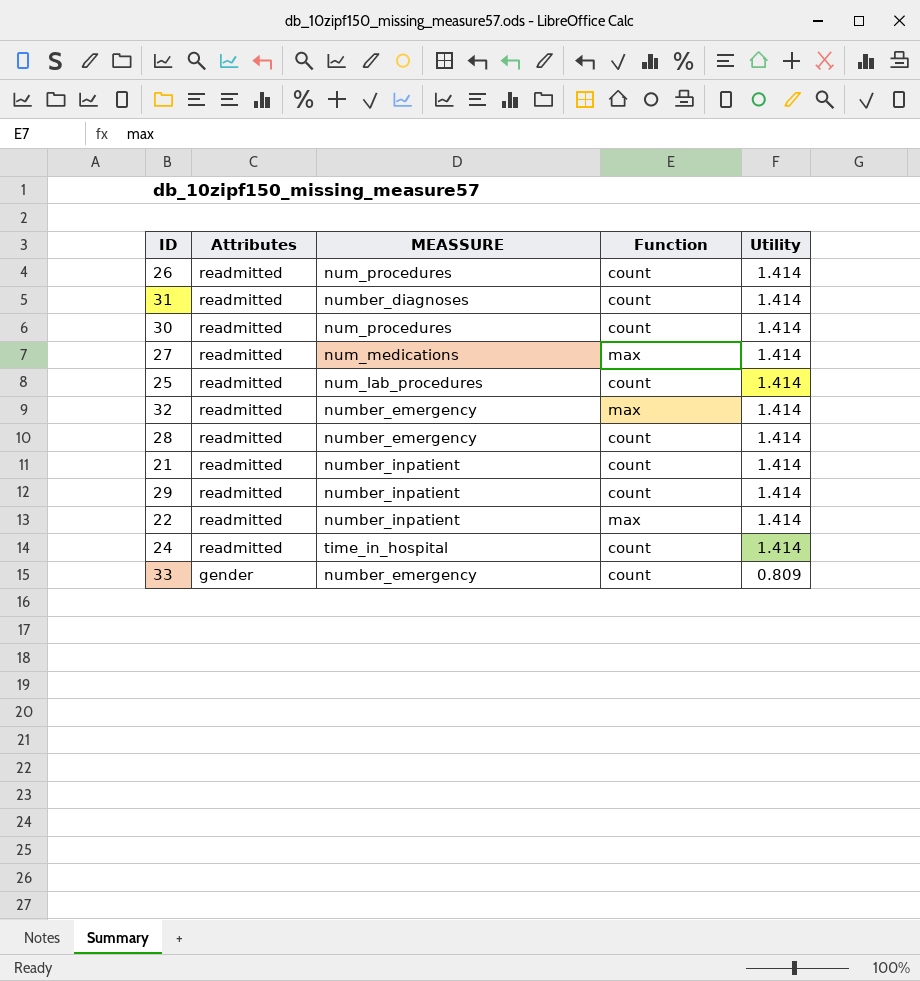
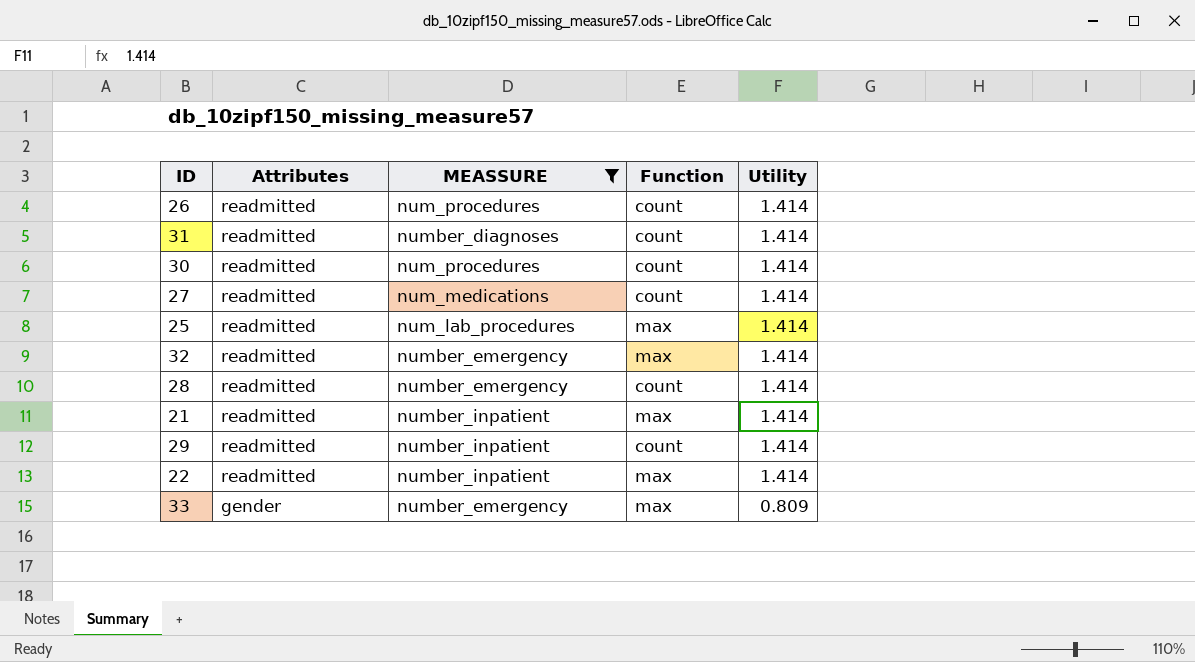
filter: none -> MEASSURE != time_in_hospital
27 | Function: max -> count
25 | Function: count -> max
21 | Function: count -> max
33 | Function: count -> max

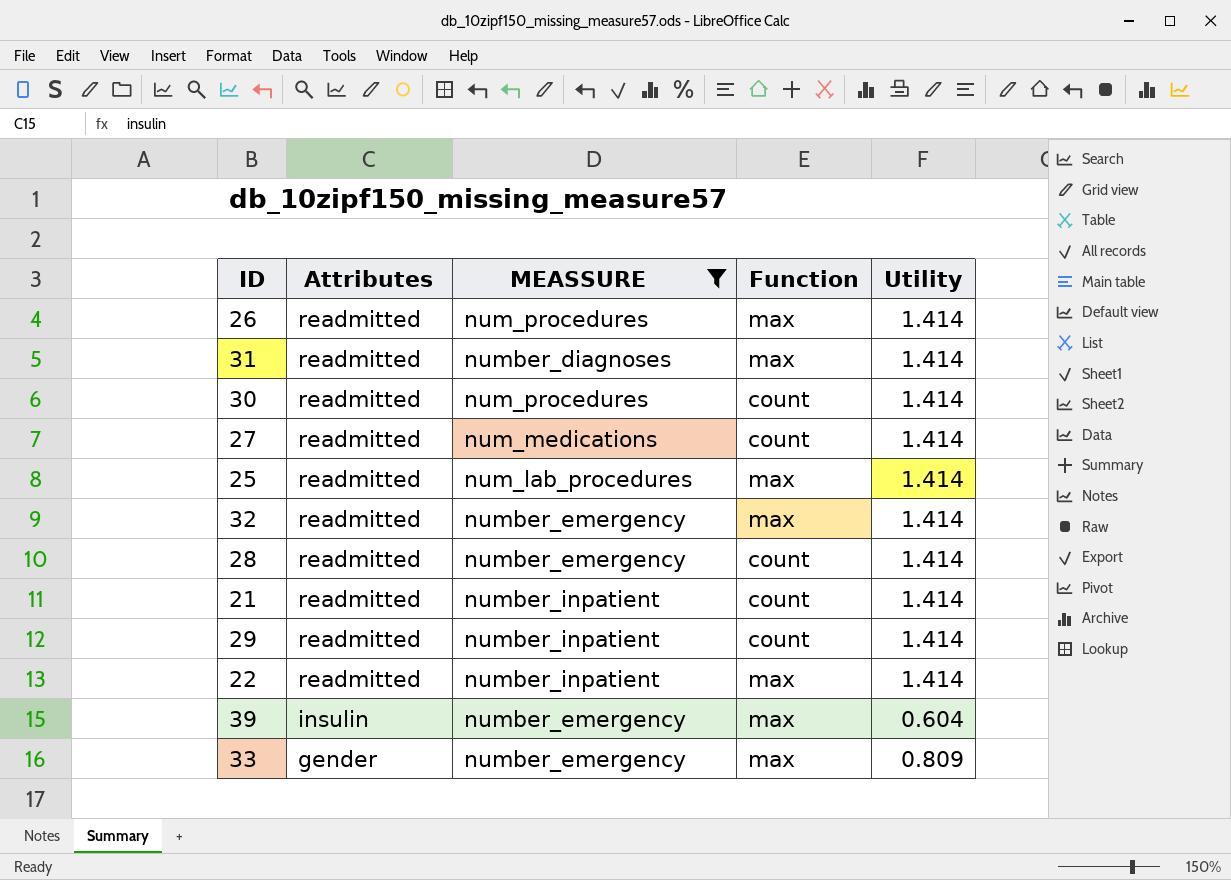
26 | Function: count -> max
31 | Function: count -> max
21 | Function: max -> count
row 39: none -> insulin | number_emergency | max | 0.604

